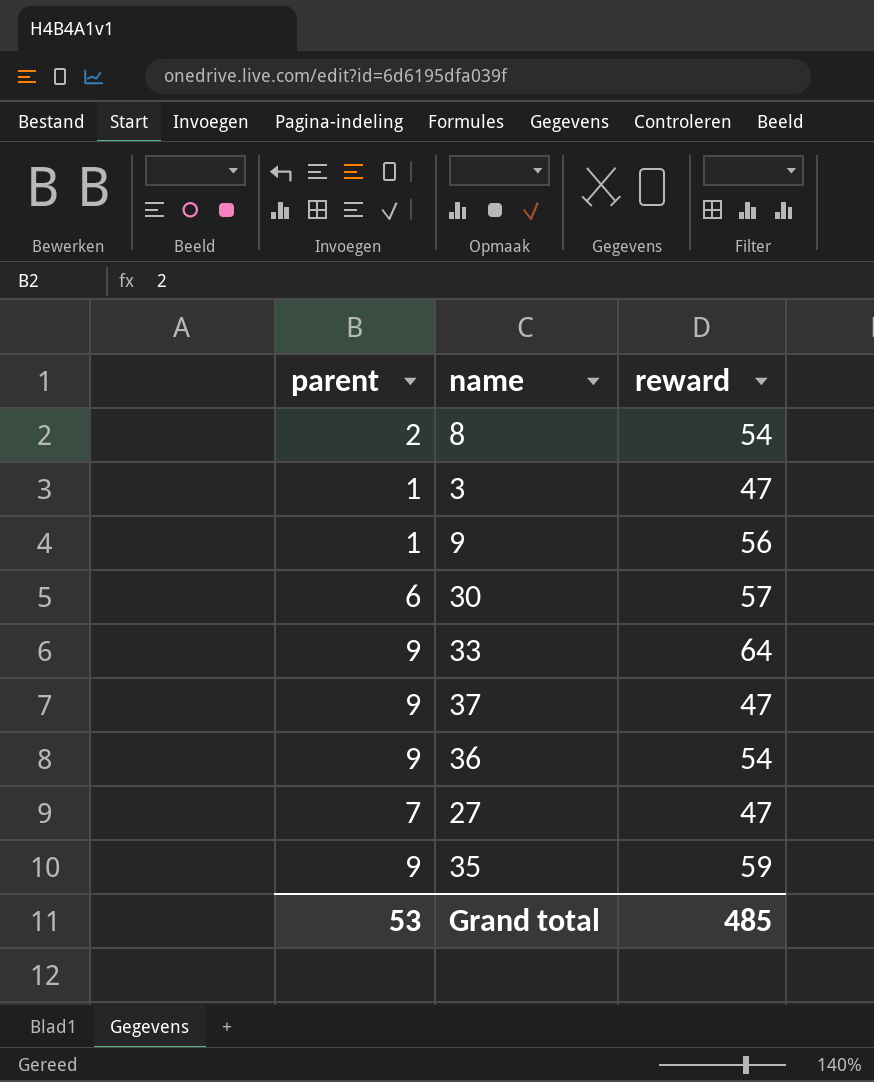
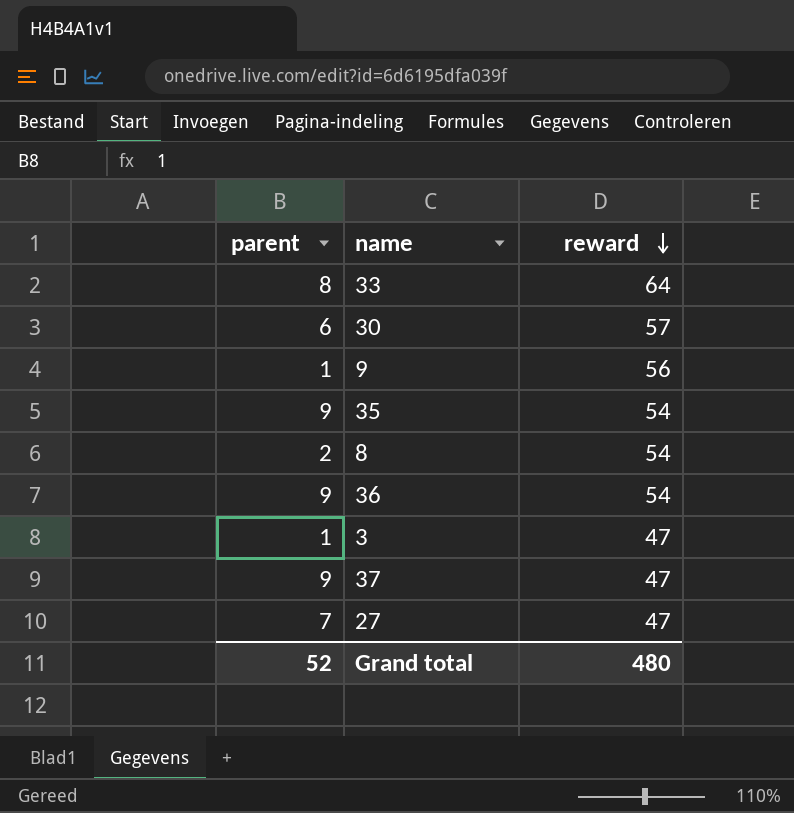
row order: none -> reward descending
33 | parent: 9 -> 8
35 | reward: 59 -> 54
Grand total | parent: 53 -> 52
Grand total | reward: 485 -> 480

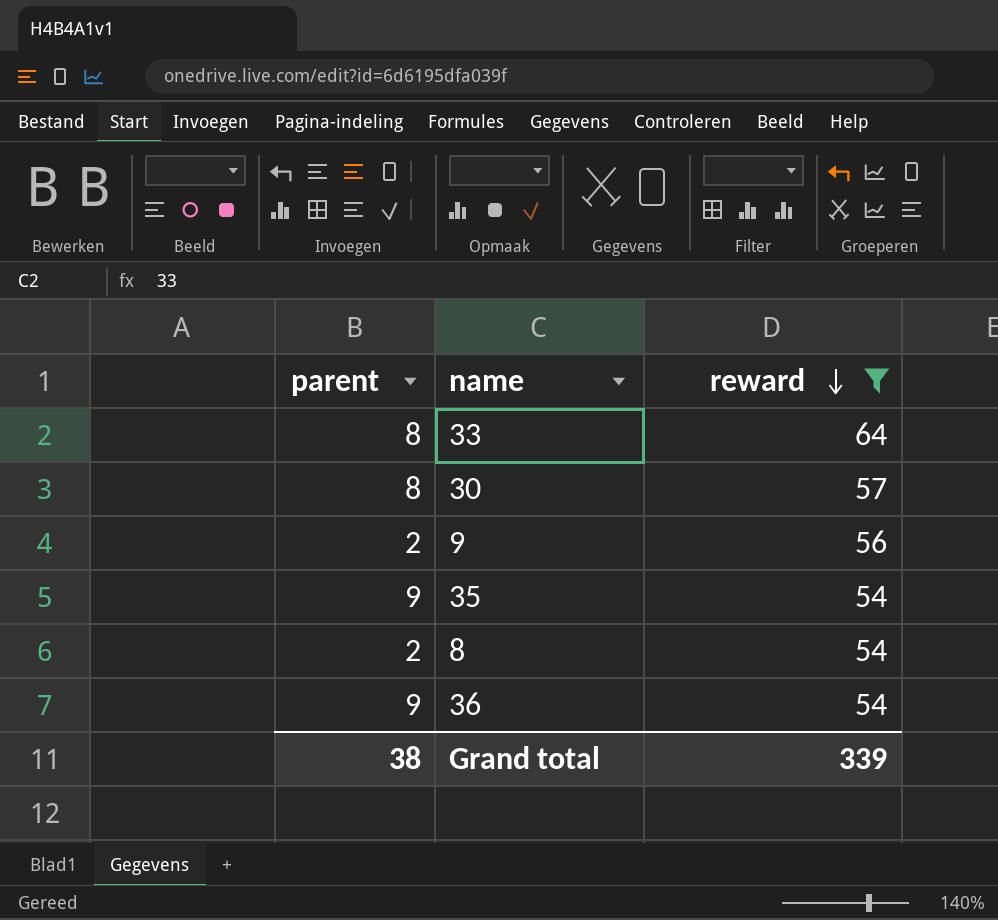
filter: none -> reward != 47
30 | parent: 6 -> 8
9 | parent: 1 -> 2
Grand total | parent: 52 -> 38
Grand total | reward: 480 -> 339

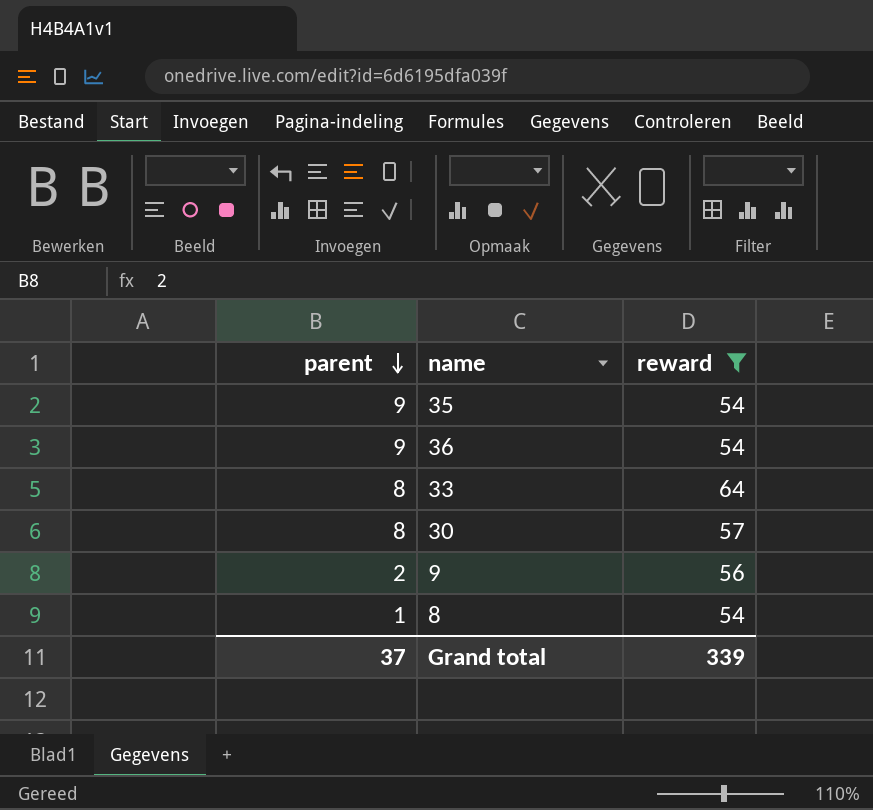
row order: reward descending -> parent descending
8 | parent: 2 -> 1
Grand total | parent: 38 -> 37

